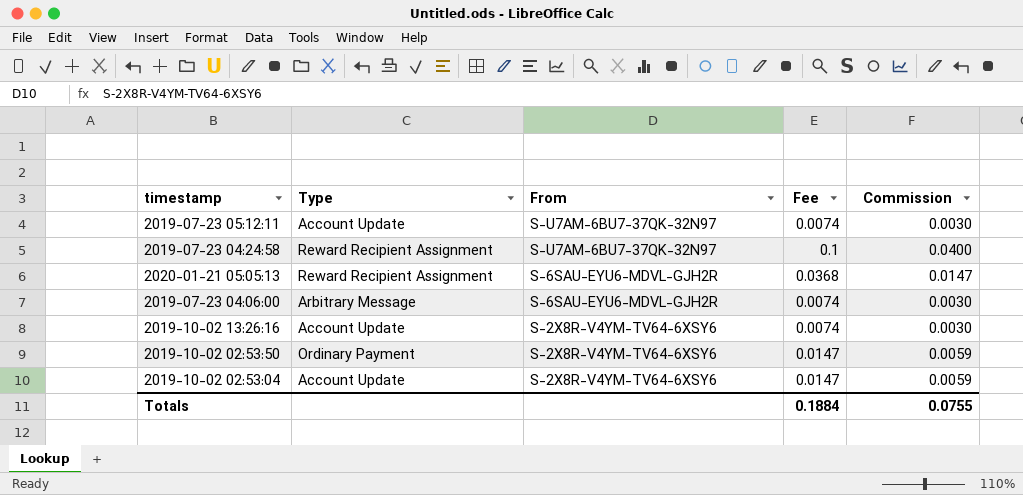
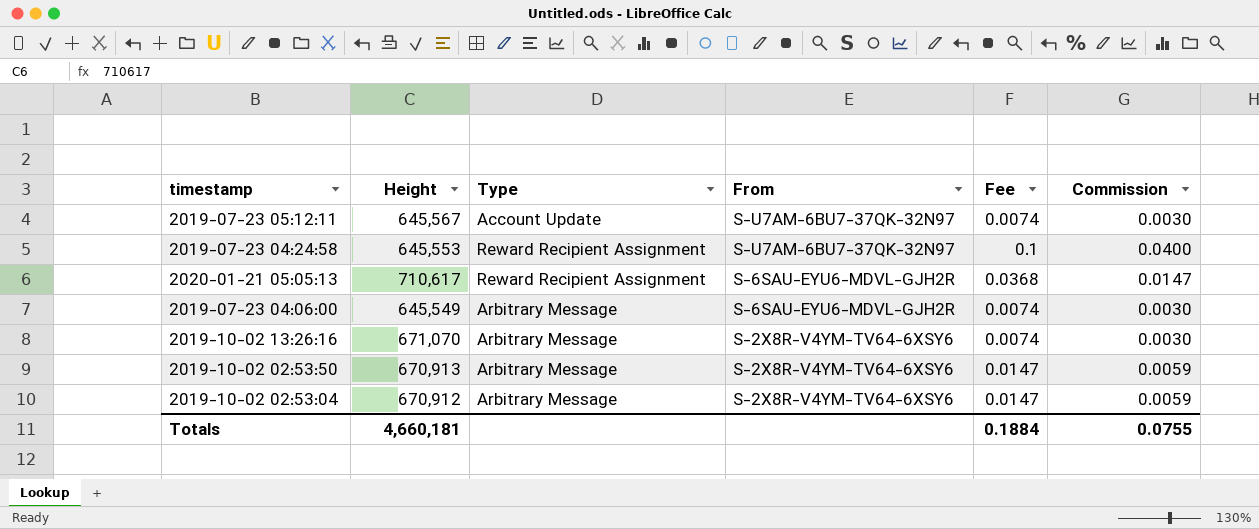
column Height | position: none -> 2
2019-10-02 13:26:16 | Type: Account Update -> Arbitrary Message
2019-10-02 02:53:50 | Type: Ordinary Payment -> Arbitrary Message
2019-10-02 02:53:04 | Type: Account Update -> Arbitrary Message

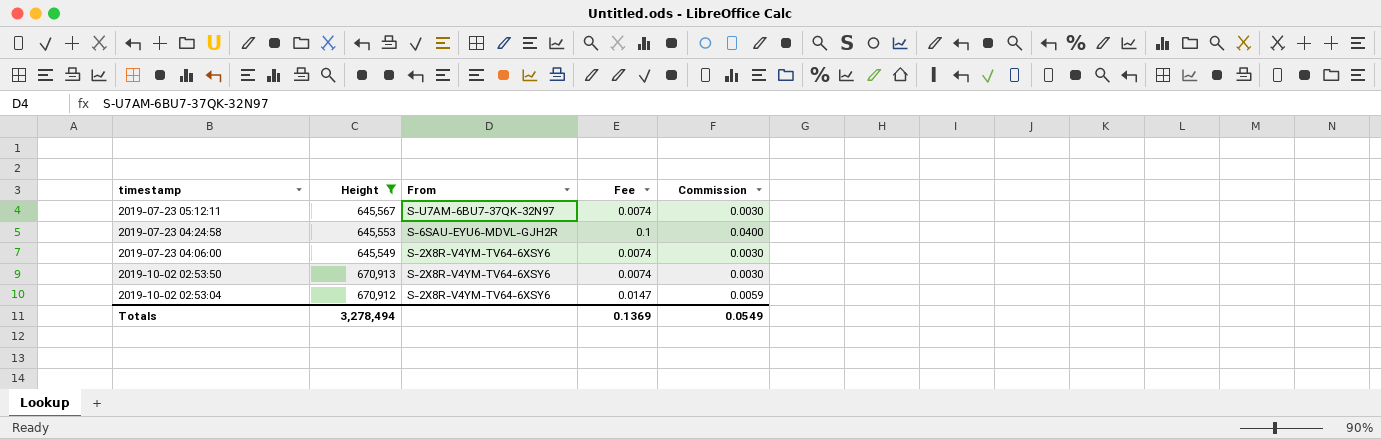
filter: none -> Height <= 670,913
column Type | position: 3 -> none
2019-07-23 04:24:58 | From: S-U7AM-6BU7-37QK-32N97 -> S-6SAU-EYU6-MDVL-GJH2R
2019-07-23 04:06:00 | From: S-6SAU-EYU6-MDVL-GJH2R -> S-2X8R-V4YM-TV64-6XSY6
2019-10-02 02:53:50 | Fee: 0.0147 -> 0.0074
2019-10-02 02:53:50 | Commission: 0.0059 -> 0.0030
Totals | Height: 4,660,181 -> 3,278,494
Totals | Fee: 0.1884 -> 0.1369
Totals | Commission: 0.0755 -> 0.0549

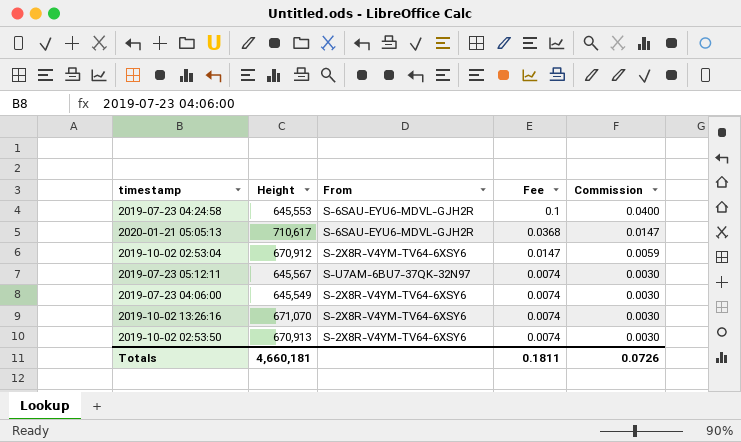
filter: Height <= 670,913 -> none
row order: From descending -> Fee descending
Totals | Height: 3,278,494 -> 4,660,181
Totals | Fee: 0.1369 -> 0.1811
Totals | Commission: 0.0549 -> 0.0726

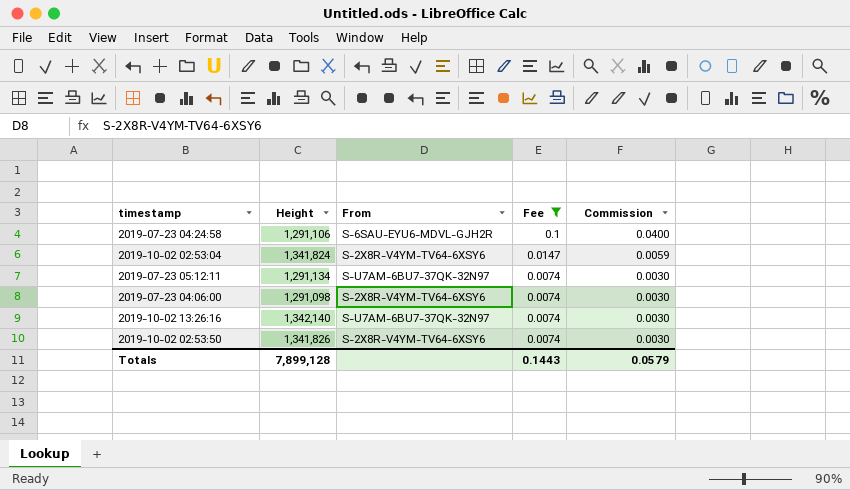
filter: none -> Fee != 0.0368
2019-07-23 04:24:58 | Height: 645,553 -> 1,291,106
2019-10-02 02:53:04 | Height: 670,912 -> 1,341,824
2019-07-23 05:12:11 | Height: 645,567 -> 1,291,134
2019-07-23 04:06:00 | Height: 645,549 -> 1,291,098
2019-10-02 13:26:16 | Height: 671,070 -> 1,342,140
2019-10-02 13:26:16 | From: S-2X8R-V4YM-TV64-6XSY6 -> S-U7AM-6BU7-37QK-32N97
2019-10-02 02:53:50 | Height: 670,913 -> 1,341,826
Totals | Height: 4,660,181 -> 7,899,128
Totals | Fee: 0.1811 -> 0.1443
Totals | Commission: 0.0726 -> 0.0579

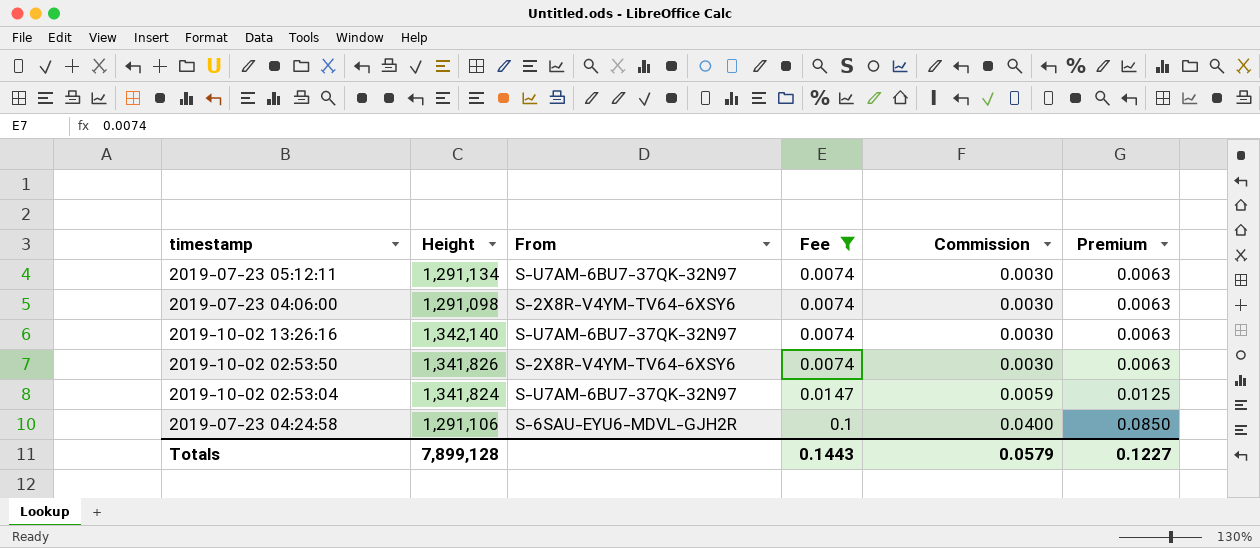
row order: Fee descending -> Fee ascending
column Premium | formula: none -> [Fee] * 0.85
2019-10-02 02:53:04 | From: S-2X8R-V4YM-TV64-6XSY6 -> S-U7AM-6BU7-37QK-32N97

